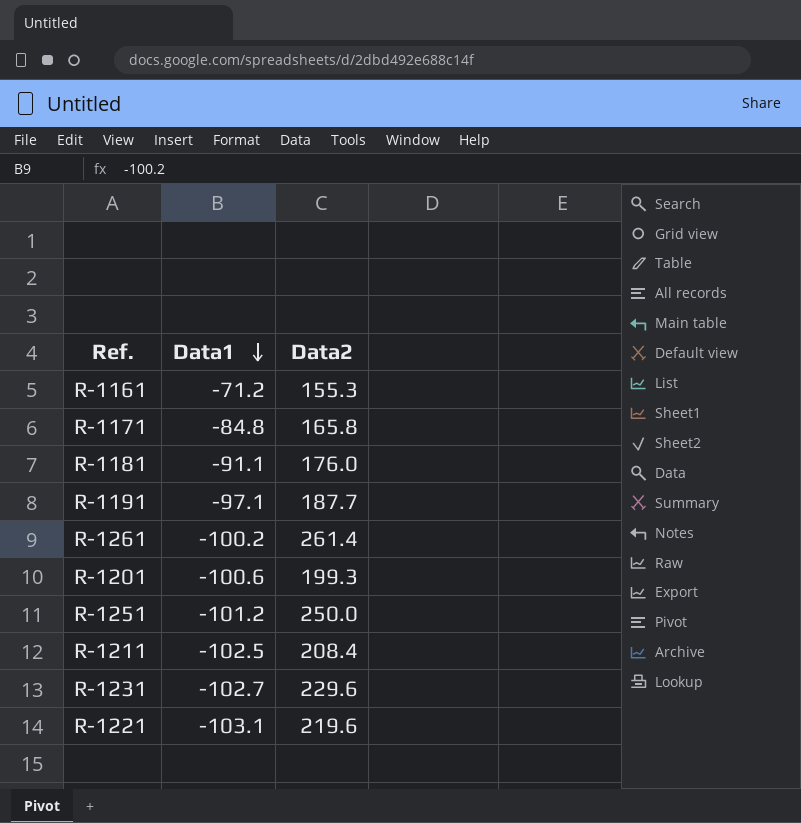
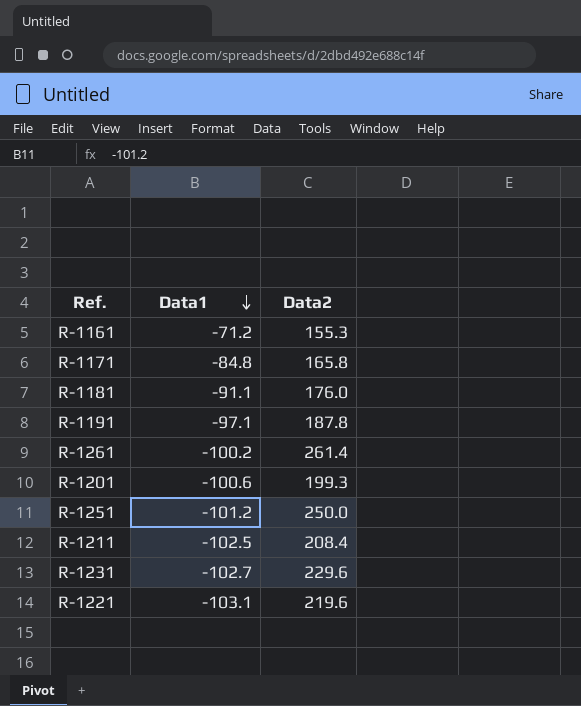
R-1191 | Data2: 187.7 -> 187.8

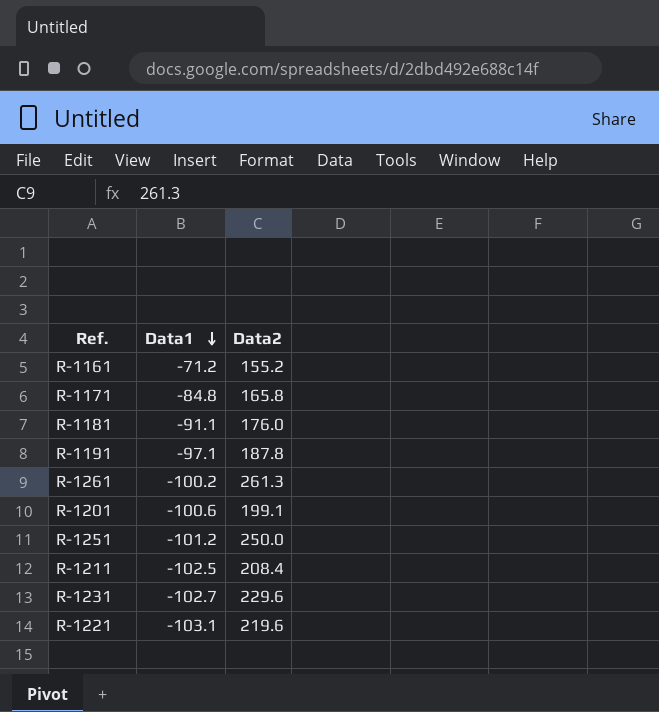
R-1161 | Data2: 155.3 -> 155.2
R-1261 | Data2: 261.4 -> 261.3
R-1201 | Data2: 199.3 -> 199.1

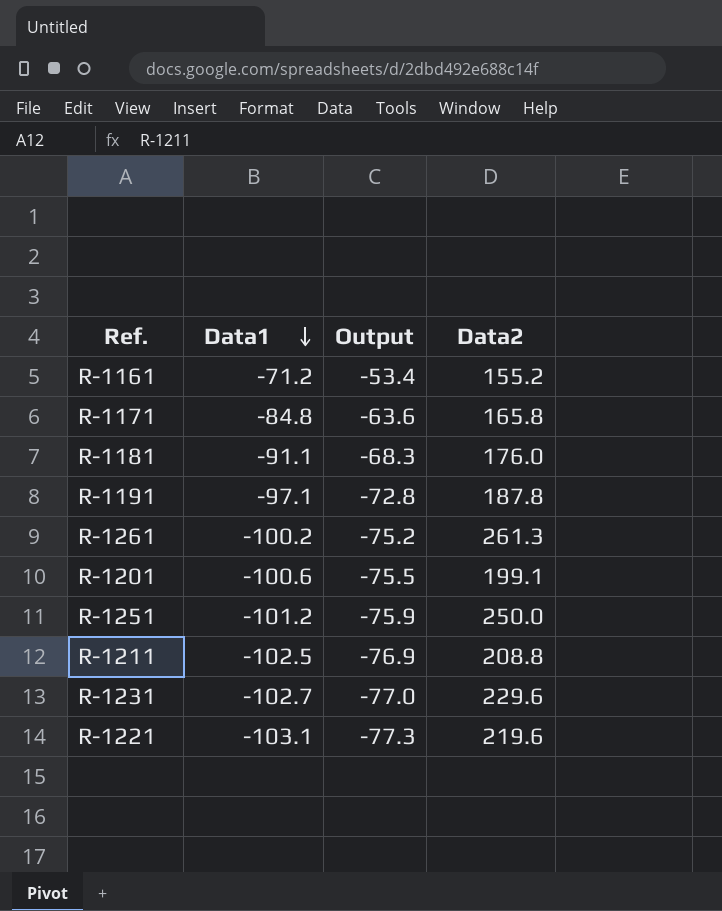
column Output | formula: none -> [Data1] * 0.75
R-1211 | Data2: 208.4 -> 208.8

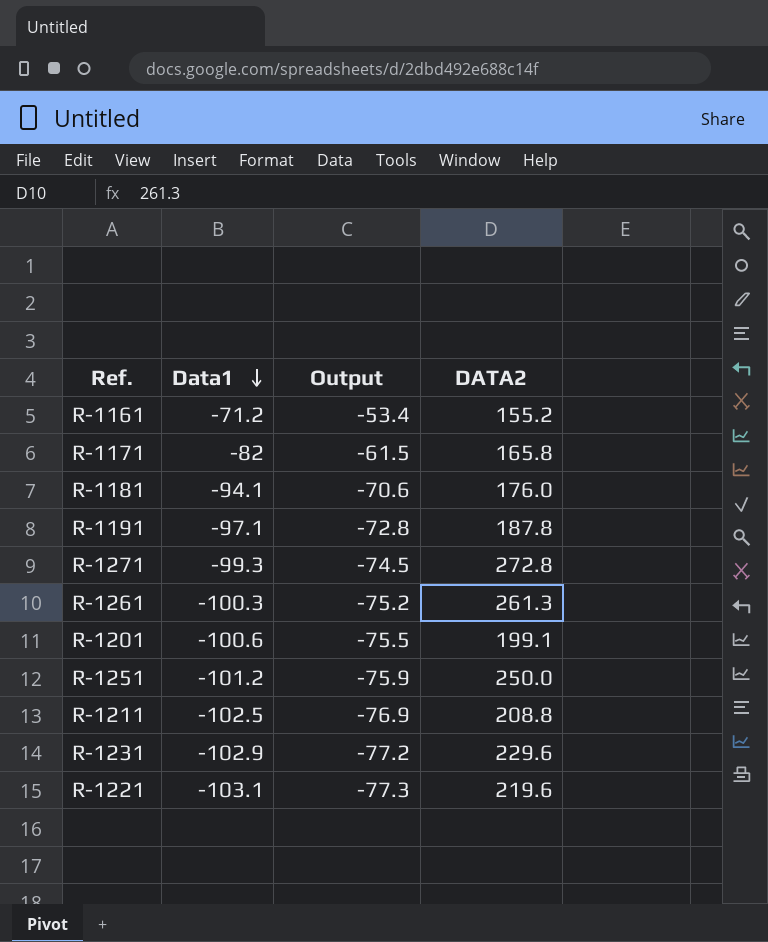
column name: Data2 -> DATA2
R-1171 | Data1: -84.8 -> -82
R-1171 | Output: -63.6 -> -61.5
R-1181 | Data1: -91.1 -> -94.1
R-1181 | Output: -68.3 -> -70.6
row R-1271: none -> -99.3 | -74.5 | 272.8
R-1261 | Data1: -100.2 -> -100.3
R-1231 | Data1: -102.7 -> -102.9
R-1231 | Output: -77.0 -> -77.2

